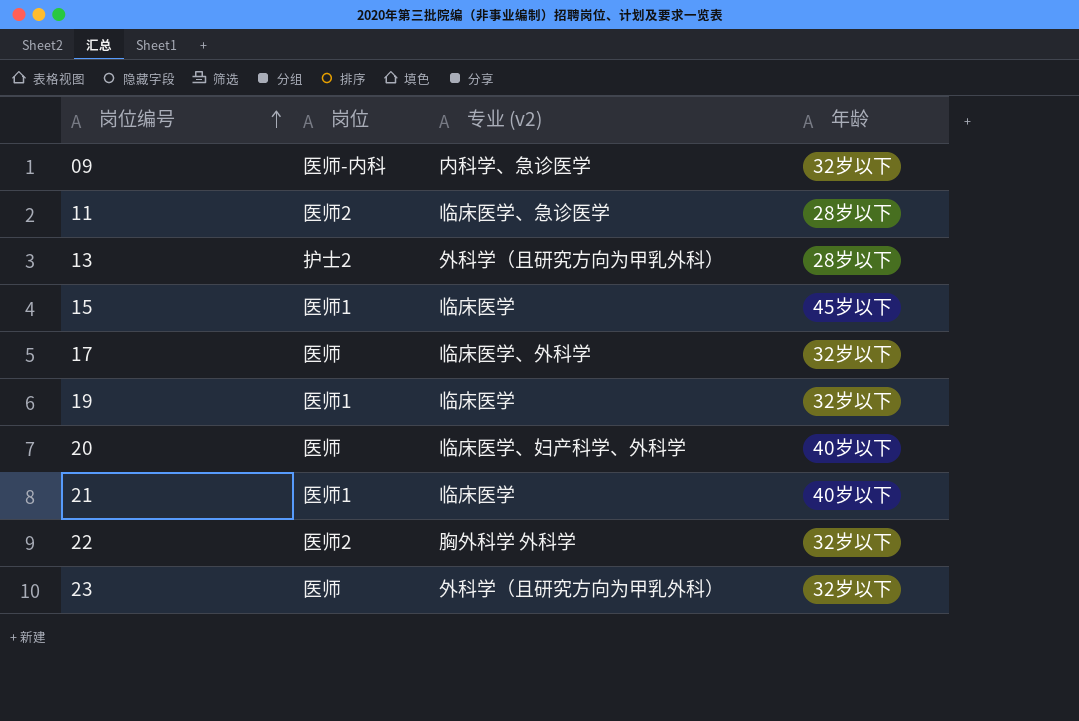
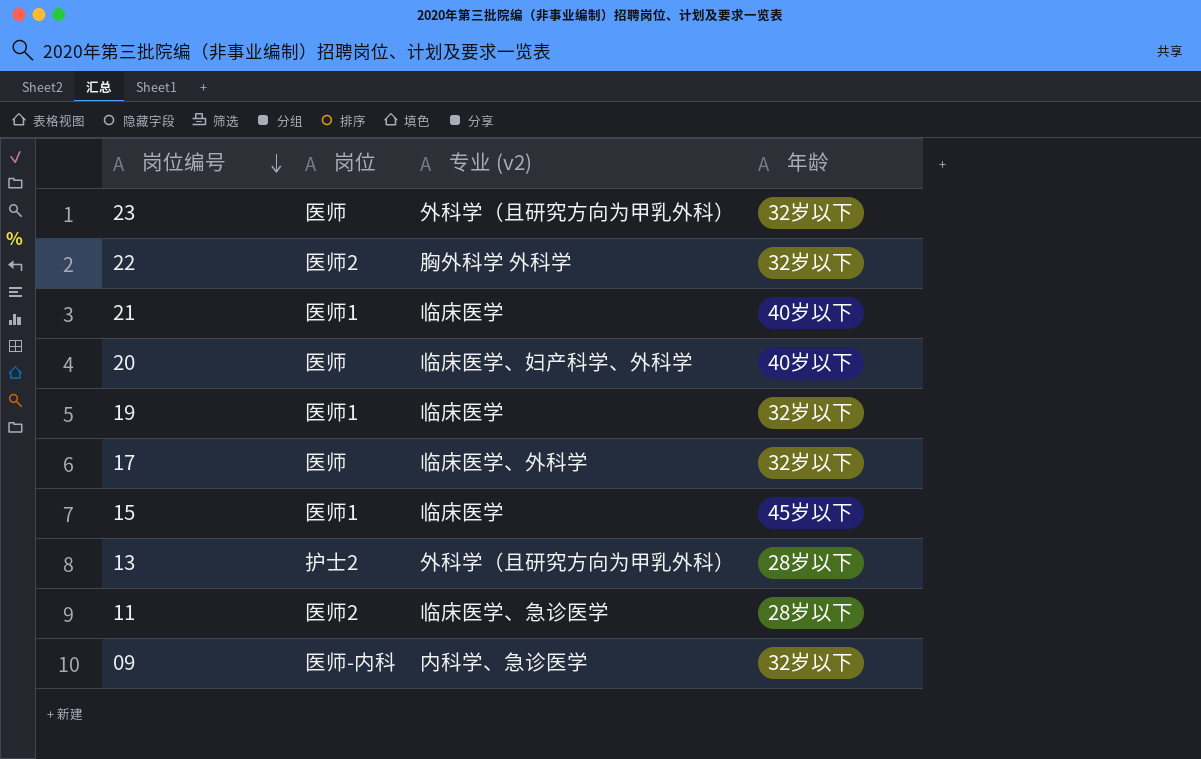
row order: 岗位编号 ascending -> 岗位编号 descending

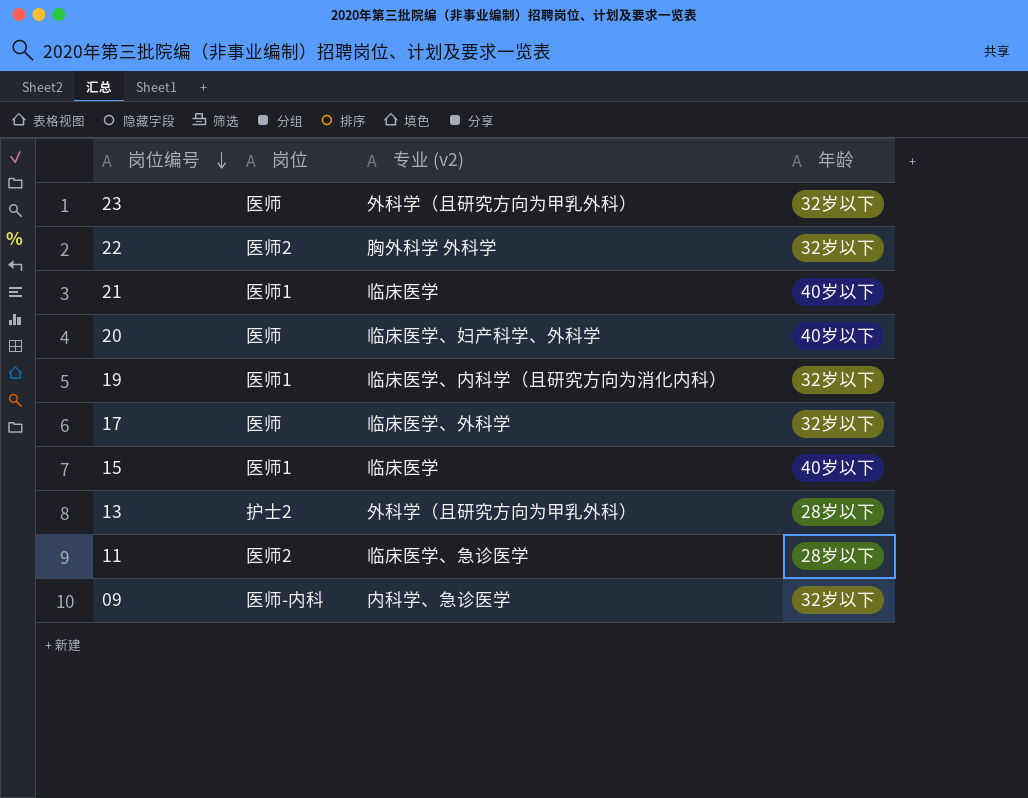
19 | 专业 (v2): 临床医学 -> 临床医学、内科学（且研究方向为消化内科）
15 | 年龄: 45岁以下 -> 40岁以下

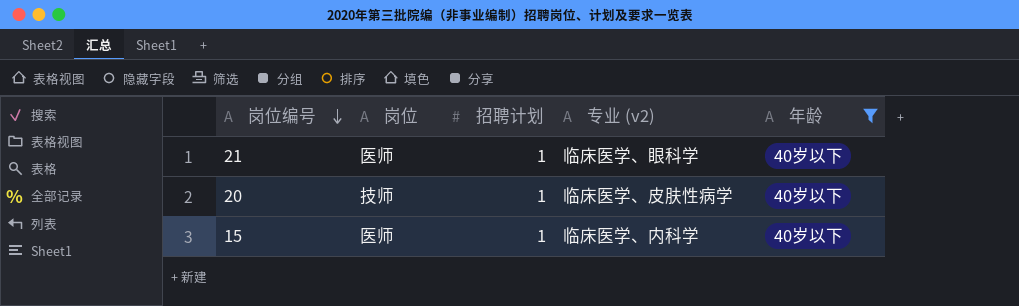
filter: none -> 年龄 = 40岁以下
column 招聘计划 | position: none -> 3
21 | 岗位: 医师1 -> 医师
21 | 专业 (v2): 临床医学 -> 临床医学、眼科学
20 | 岗位: 医师 -> 技师
20 | 专业 (v2): 临床医学、妇产科学、外科学 -> 临床医学、皮肤性病学
15 | 岗位: 医师1 -> 医师
15 | 专业 (v2): 临床医学 -> 临床医学、内科学

